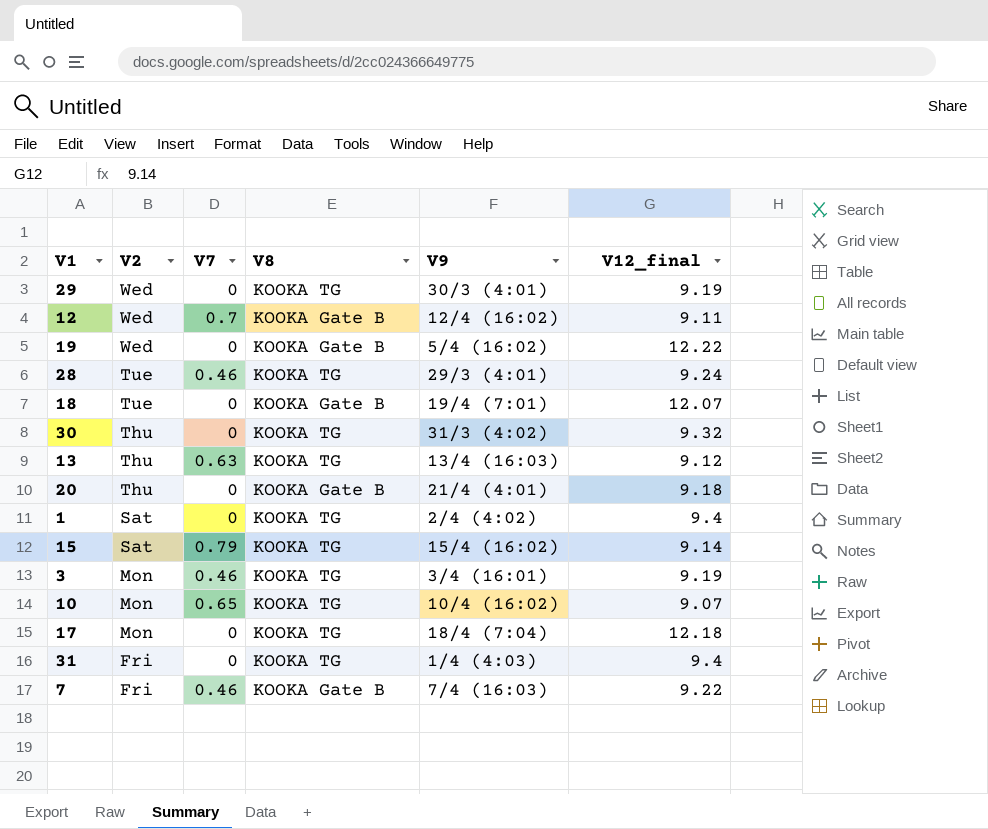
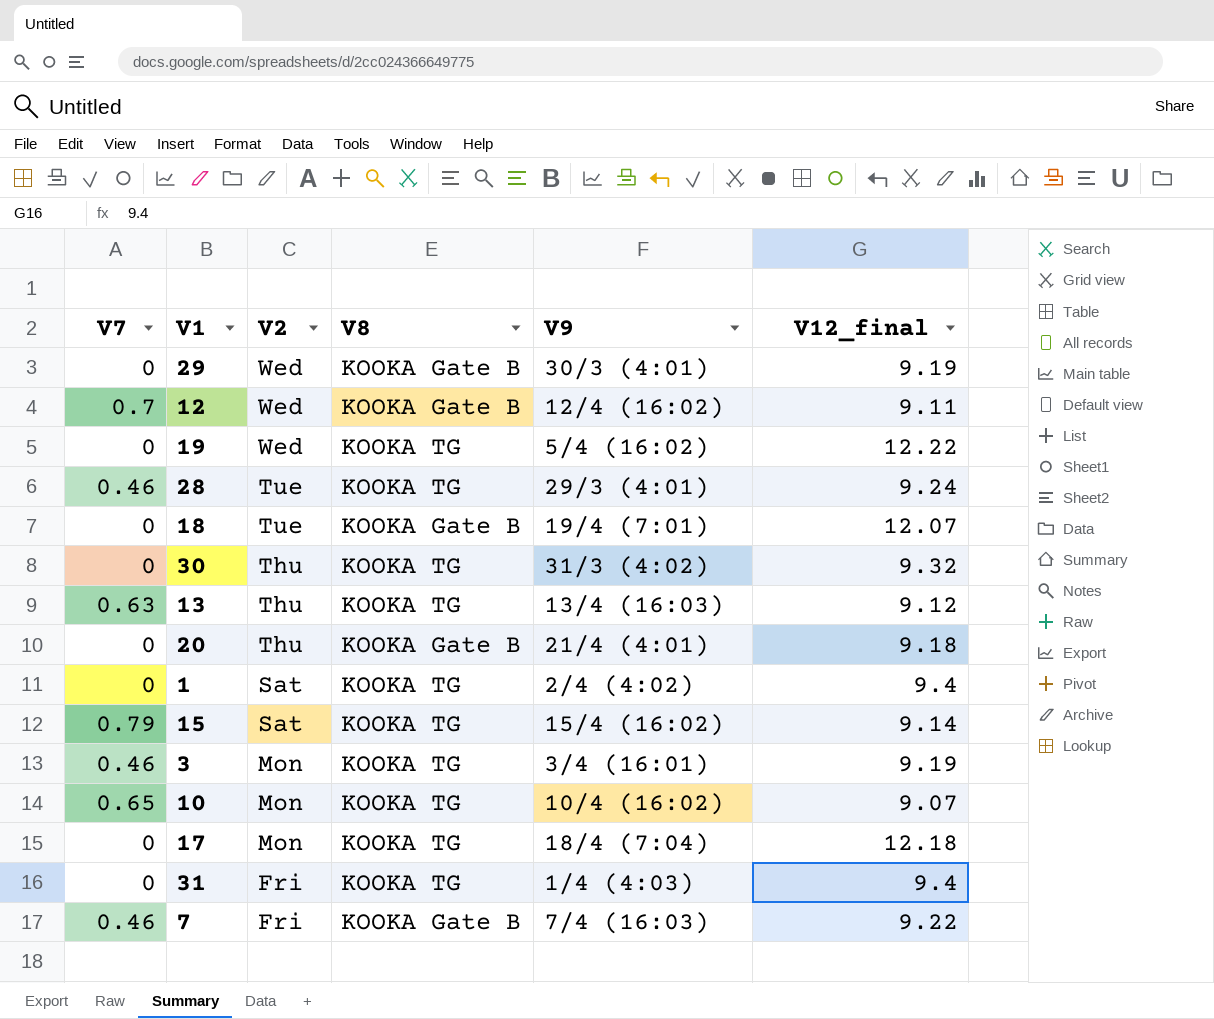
column V7 | position: 3 -> 1
29 | V8: KOOKA TG -> KOOKA Gate B
19 | V8: KOOKA Gate B -> KOOKA TG

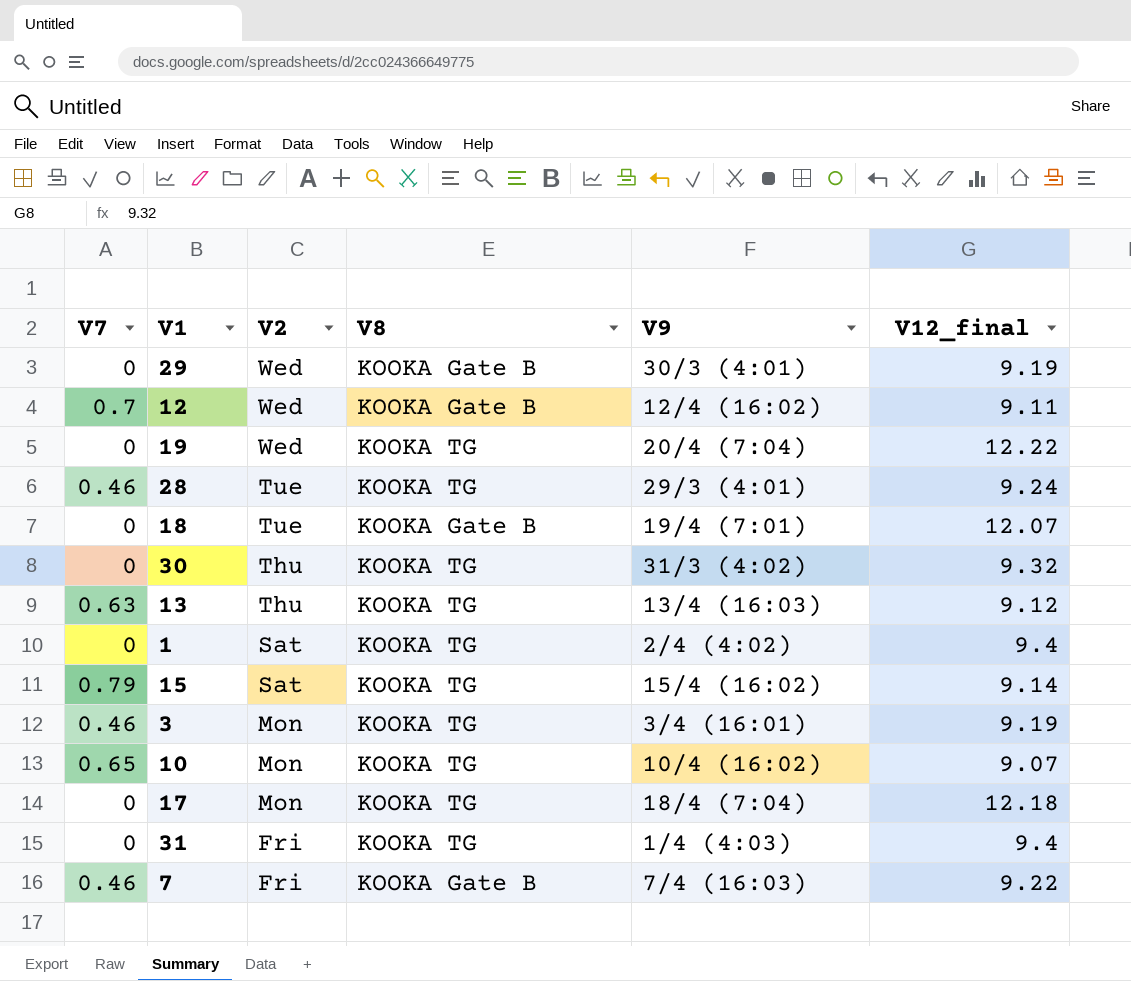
row 20: 0 | Thu | KOOKA Gate B | 21/4 (4:01) | 9.18 -> none
19 | V9: 5/4 (16:02) -> 20/4 (7:04)

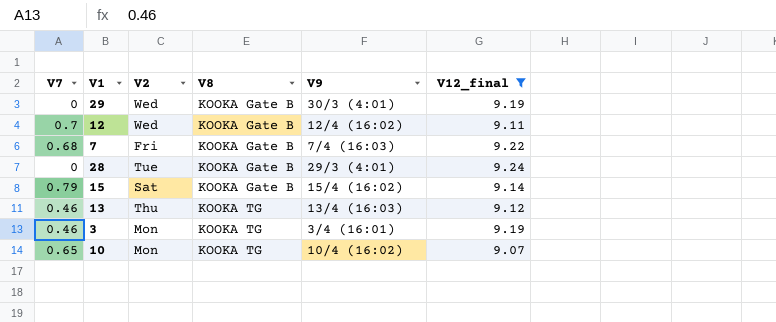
filter: none -> V12_final <= 9.24
row order: V2 descending -> V8 ascending
7 | V7: 0.46 -> 0.68
28 | V7: 0.46 -> 0
28 | V8: KOOKA TG -> KOOKA Gate B
15 | V8: KOOKA TG -> KOOKA Gate B
13 | V7: 0.63 -> 0.46

